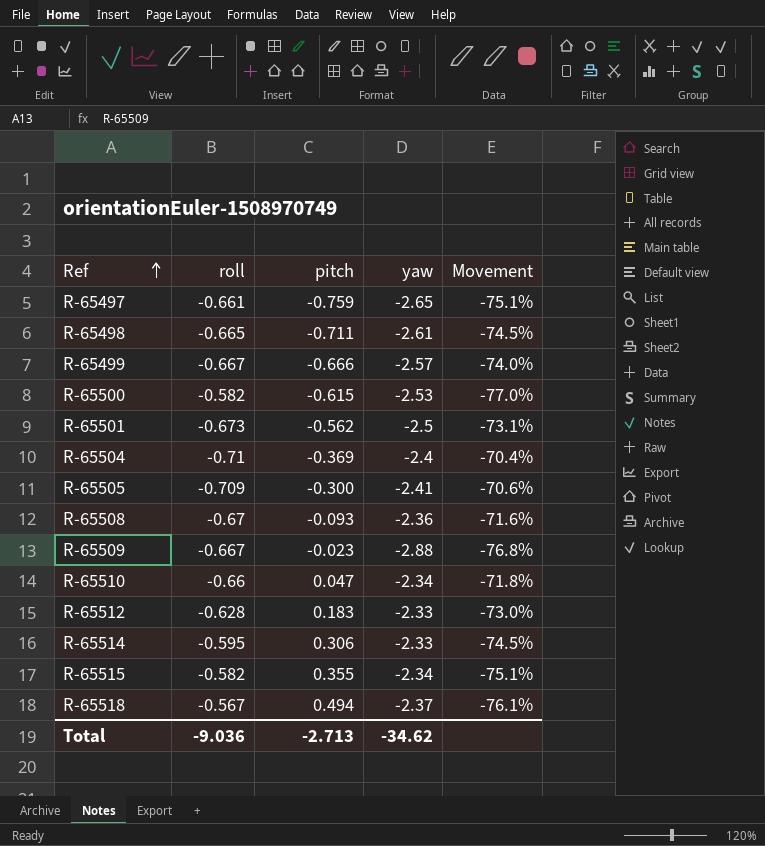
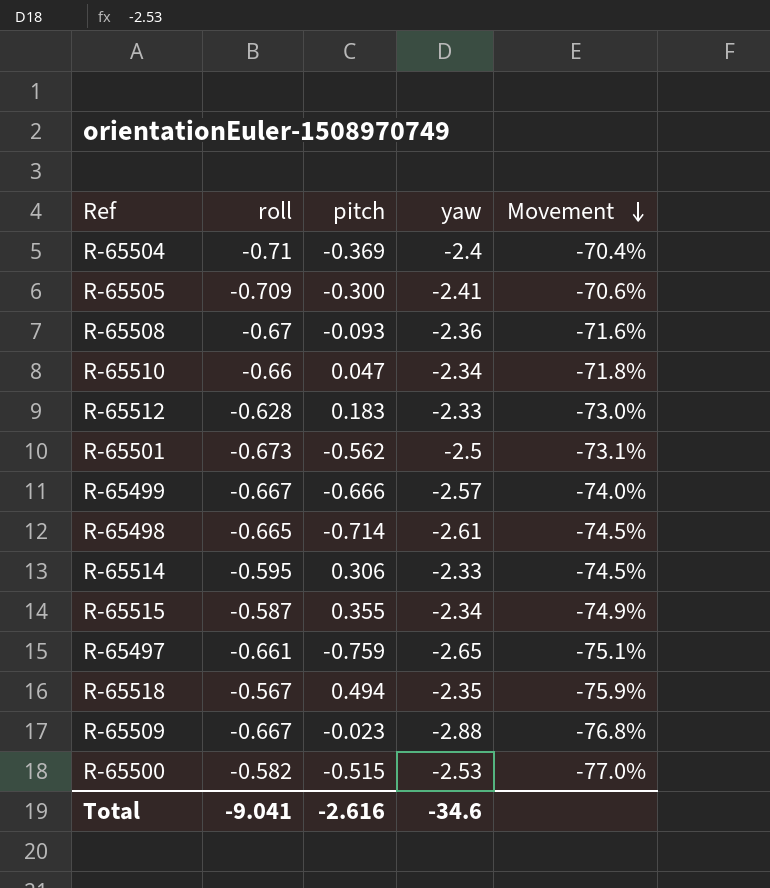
row order: Ref ascending -> Movement descending
R-65498 | pitch: -0.711 -> -0.714
R-65515 | roll: -0.582 -> -0.587
R-65515 | Movement: -75.1% -> -74.9%
R-65518 | yaw: -2.37 -> -2.35
R-65518 | Movement: -76.1% -> -75.9%
R-65500 | pitch: -0.615 -> -0.515
Total | roll: -9.036 -> -9.041
Total | pitch: -2.713 -> -2.616
Total | yaw: -34.62 -> -34.6

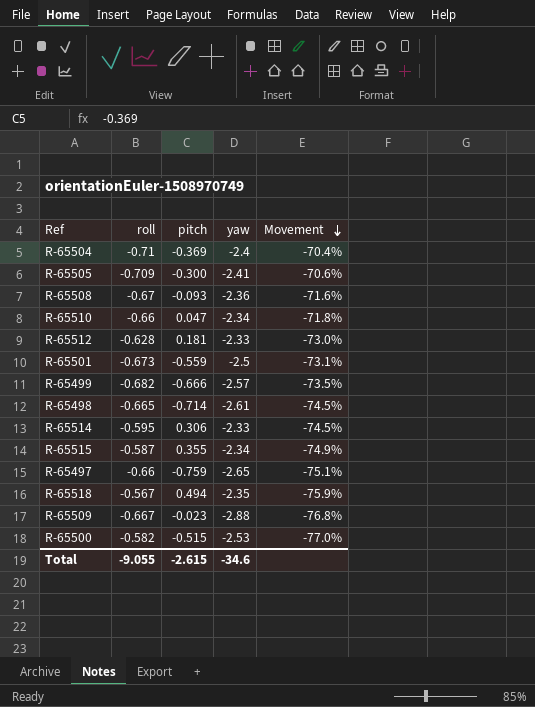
R-65512 | pitch: 0.183 -> 0.181
R-65501 | pitch: -0.562 -> -0.559
R-65499 | roll: -0.667 -> -0.682
R-65499 | Movement: -74.0% -> -73.5%
R-65497 | roll: -0.661 -> -0.66
Total | roll: -9.041 -> -9.055
Total | pitch: -2.616 -> -2.615

